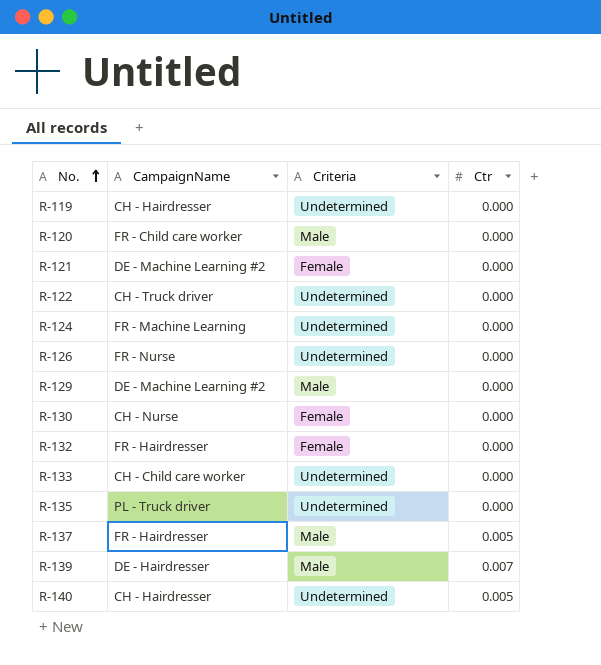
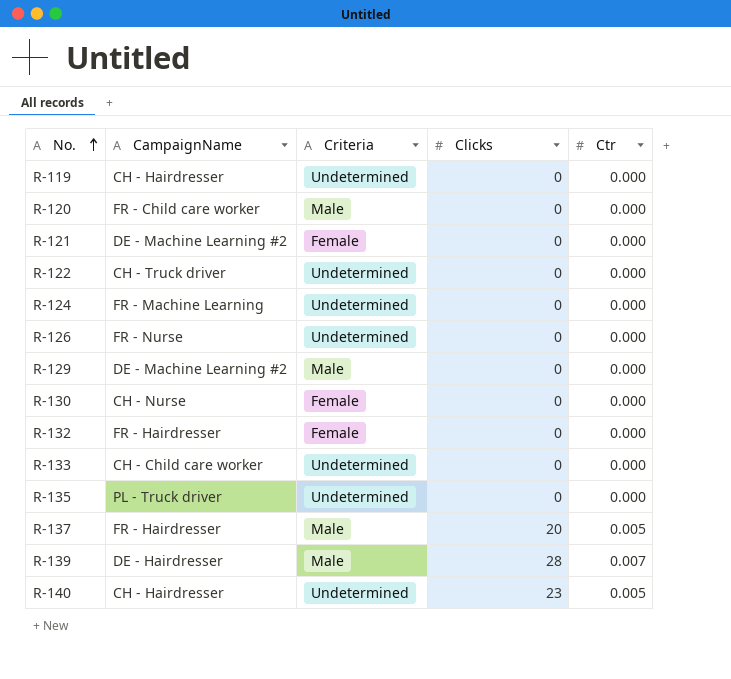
column Clicks | position: none -> 4

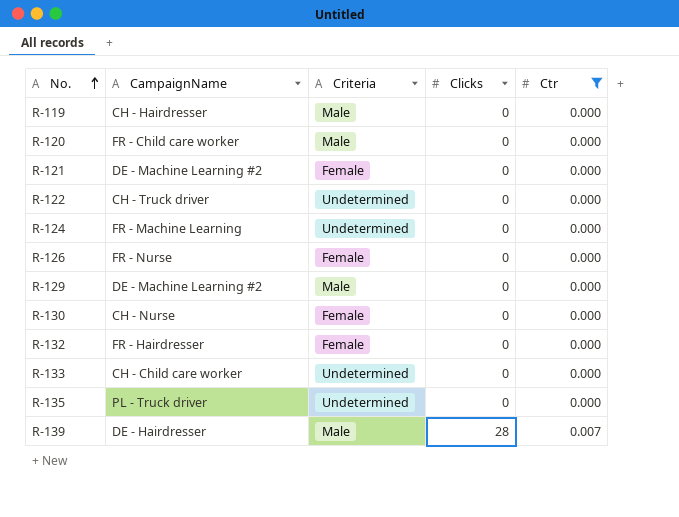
filter: none -> Ctr != 0.005
R-119 | Criteria: Undetermined -> Male
R-126 | Criteria: Undetermined -> Female

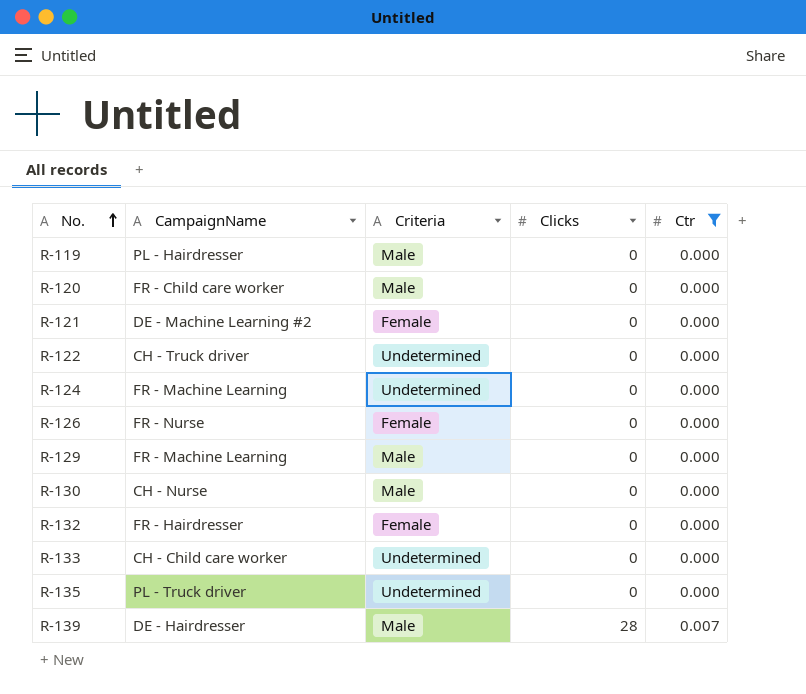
R-119 | CampaignName: CH - Hairdresser -> PL - Hairdresser
R-129 | CampaignName: DE - Machine Learning #2 -> FR - Machine Learning
R-130 | Criteria: Female -> Male

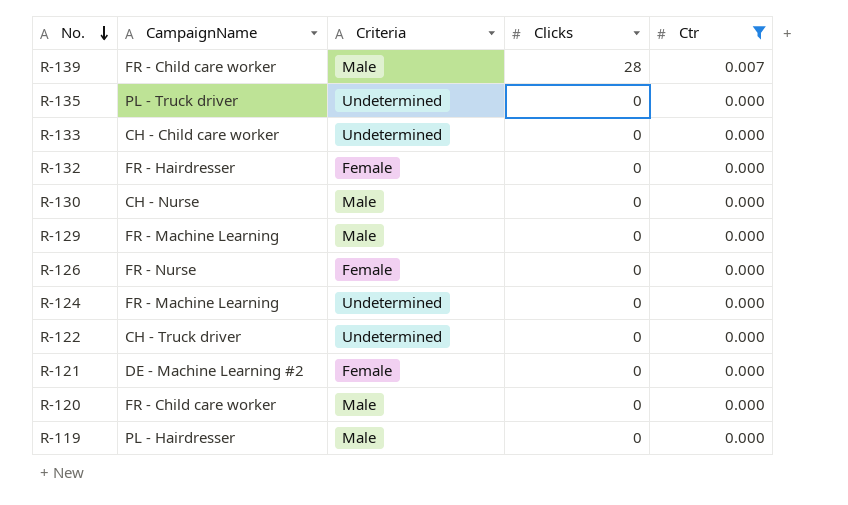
row order: No. ascending -> No. descending
R-139 | CampaignName: DE - Hairdresser -> FR - Child care worker

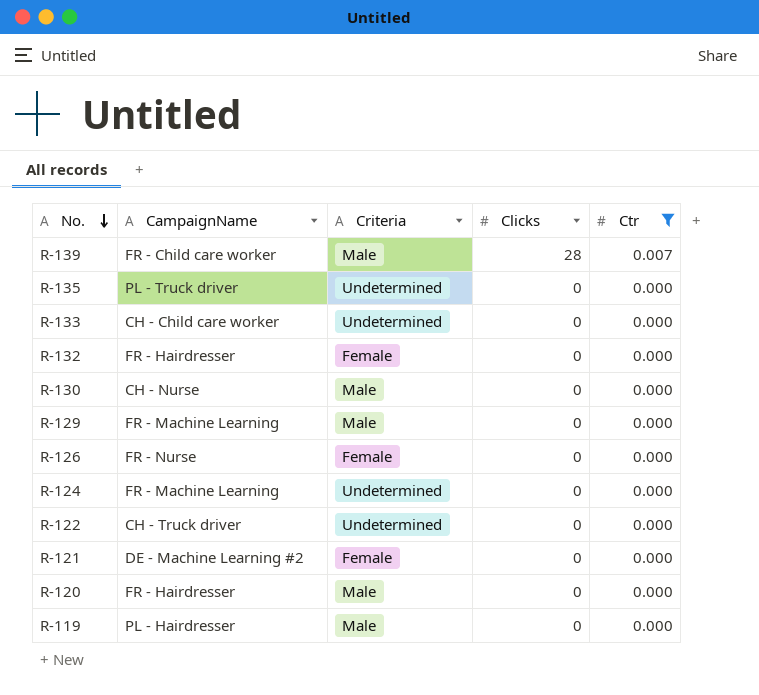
R-120 | CampaignName: FR - Child care worker -> FR - Hairdresser

